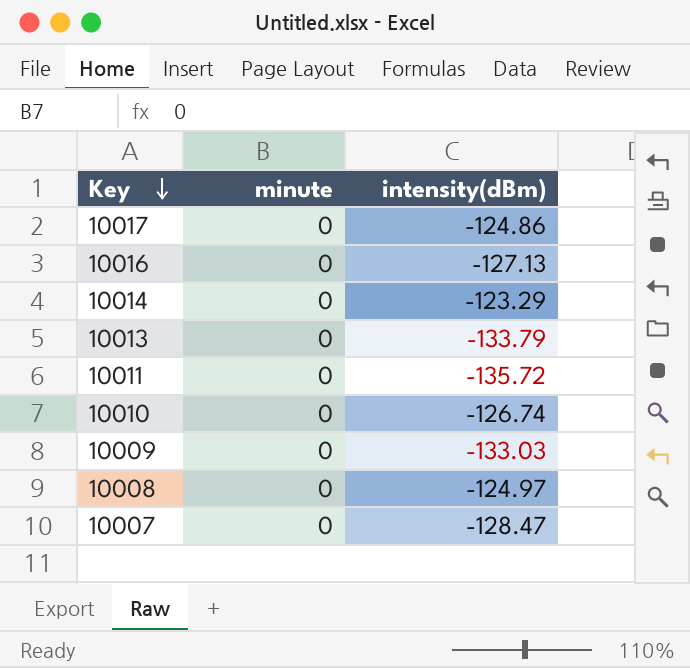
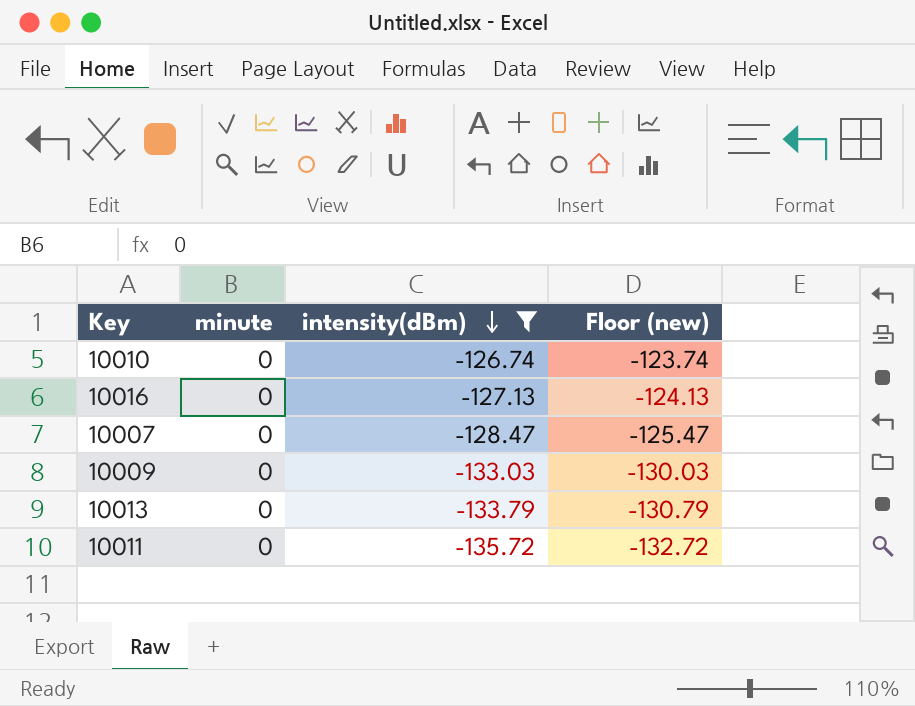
filter: none -> intensity(dBm) <= -126.74
row order: Key descending -> intensity(dBm) descending
column Floor (new) | formula: none -> [intensity(dBm)] + 3

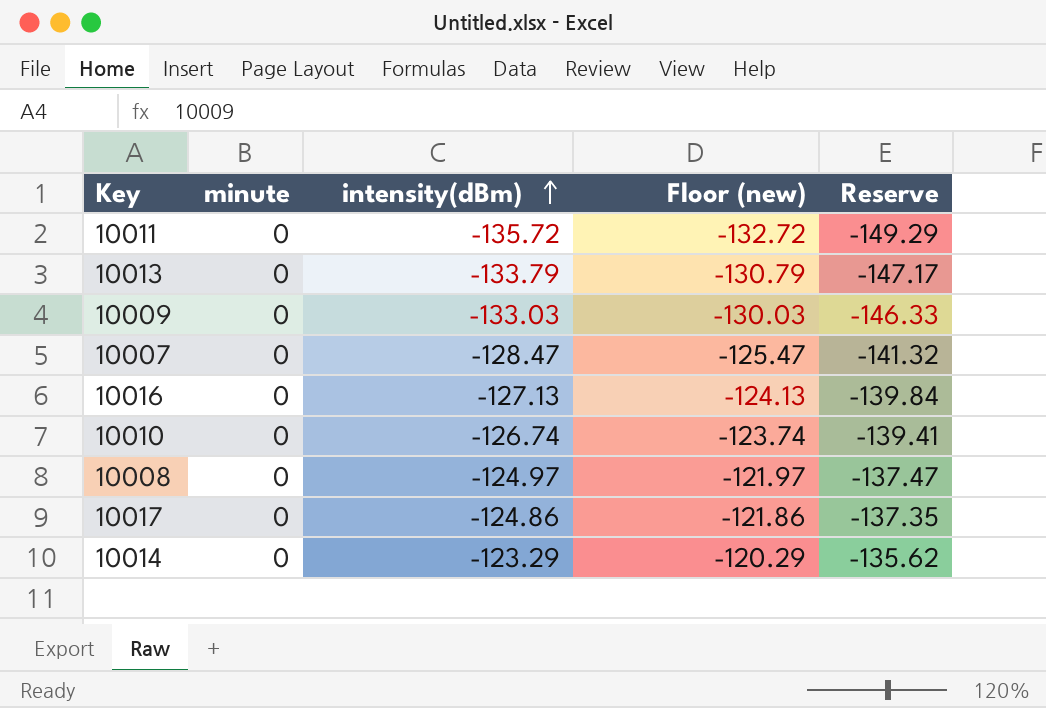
filter: intensity(dBm) <= -126.74 -> none
row order: intensity(dBm) descending -> intensity(dBm) ascending
column Reserve | formula: none -> [intensity(dBm)] * 1.1

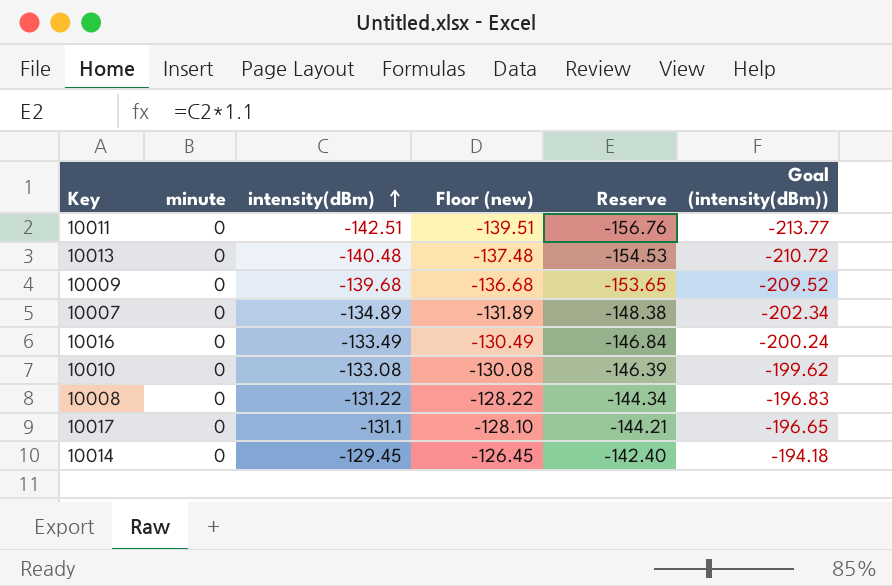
column Goal (intensity(dBm)) | formula: none -> [intensity(dBm)] * 1.5
10011 | intensity(dBm): -135.72 -> -142.51
10011 | Floor (new): -132.72 -> -139.51
10011 | Reserve: -149.29 -> -156.76
10013 | intensity(dBm): -133.79 -> -140.48
10013 | Floor (new): -130.79 -> -137.48
10013 | Reserve: -147.17 -> -154.53
10009 | intensity(dBm): -133.03 -> -139.68
10009 | Floor (new): -130.03 -> -136.68
10009 | Reserve: -146.33 -> -153.65
10007 | intensity(dBm): -128.47 -> -134.89
10007 | Floor (new): -125.47 -> -131.89
10007 | Reserve: -141.32 -> -148.38
10016 | intensity(dBm): -127.13 -> -133.49
10016 | Floor (new): -124.13 -> -130.49
10016 | Reserve: -139.84 -> -146.84
10010 | intensity(dBm): -126.74 -> -133.08
10010 | Floor (new): -123.74 -> -130.08
10010 | Reserve: -139.41 -> -146.39
10008 | intensity(dBm): -124.97 -> -131.22
10008 | Floor (new): -121.97 -> -128.22
10008 | Reserve: -137.47 -> -144.34
10017 | intensity(dBm): -124.86 -> -131.1
10017 | Floor (new): -121.86 -> -128.10
10017 | Reserve: -137.35 -> -144.21
10014 | intensity(dBm): -123.29 -> -129.45
10014 | Floor (new): -120.29 -> -126.45
10014 | Reserve: -135.62 -> -142.40

